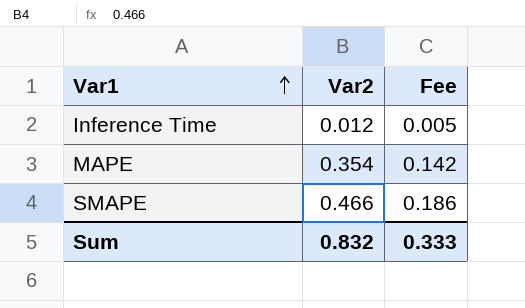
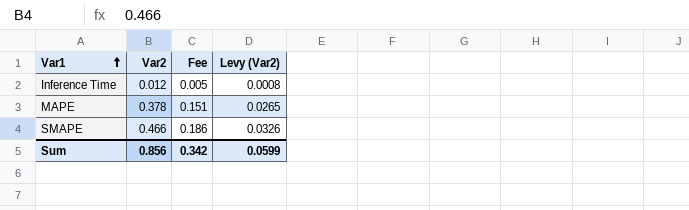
column Levy (Var2) | formula: none -> [Var2] * 0.07
MAPE | Var2: 0.354 -> 0.378
MAPE | Fee: 0.142 -> 0.151
Sum | Var2: 0.832 -> 0.856
Sum | Fee: 0.333 -> 0.342

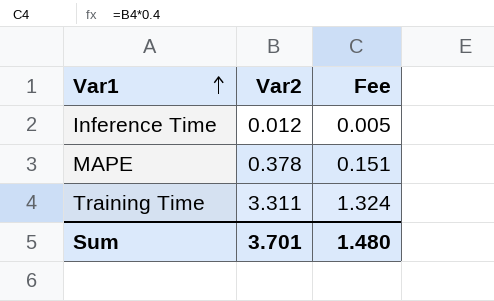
column Levy (Var2) | formula: [Var2] * 0.07 -> none
row SMAPE: 0.466 | 0.186 | 0.0326 -> none
row Training Time: none -> 3.311 | 1.324
Sum | Var2: 0.856 -> 3.701
Sum | Fee: 0.342 -> 1.480

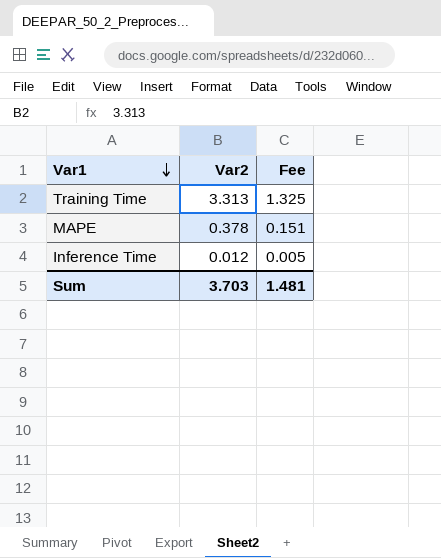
row order: Var1 ascending -> Var1 descending
Training Time | Var2: 3.311 -> 3.313
Training Time | Fee: 1.324 -> 1.325
Sum | Var2: 3.701 -> 3.703
Sum | Fee: 1.480 -> 1.481

